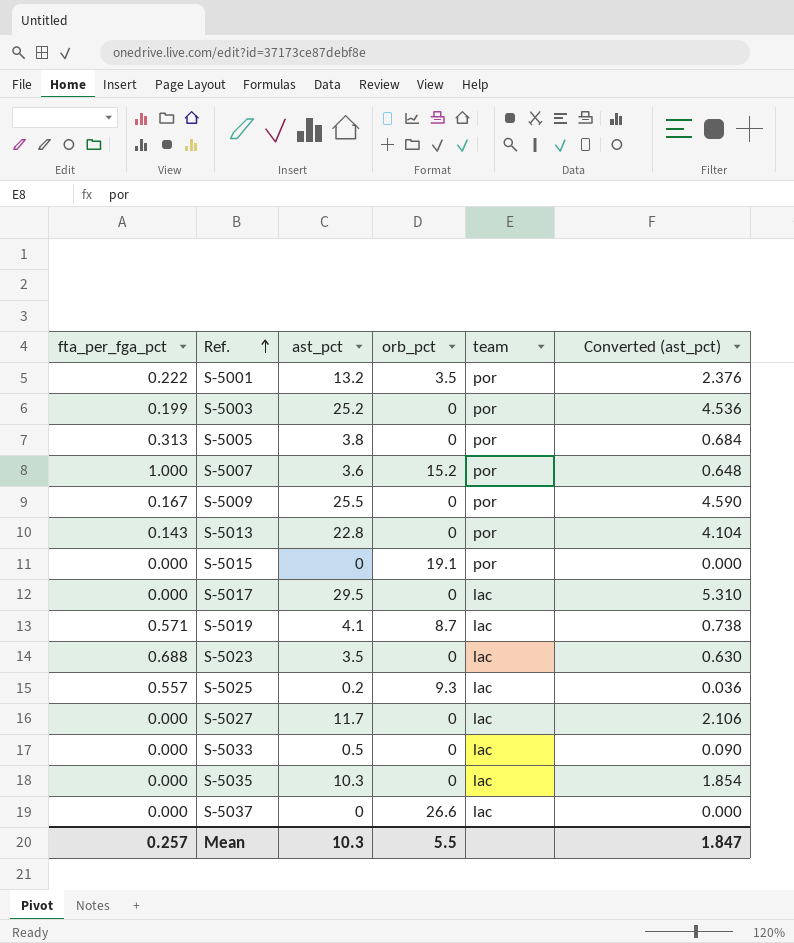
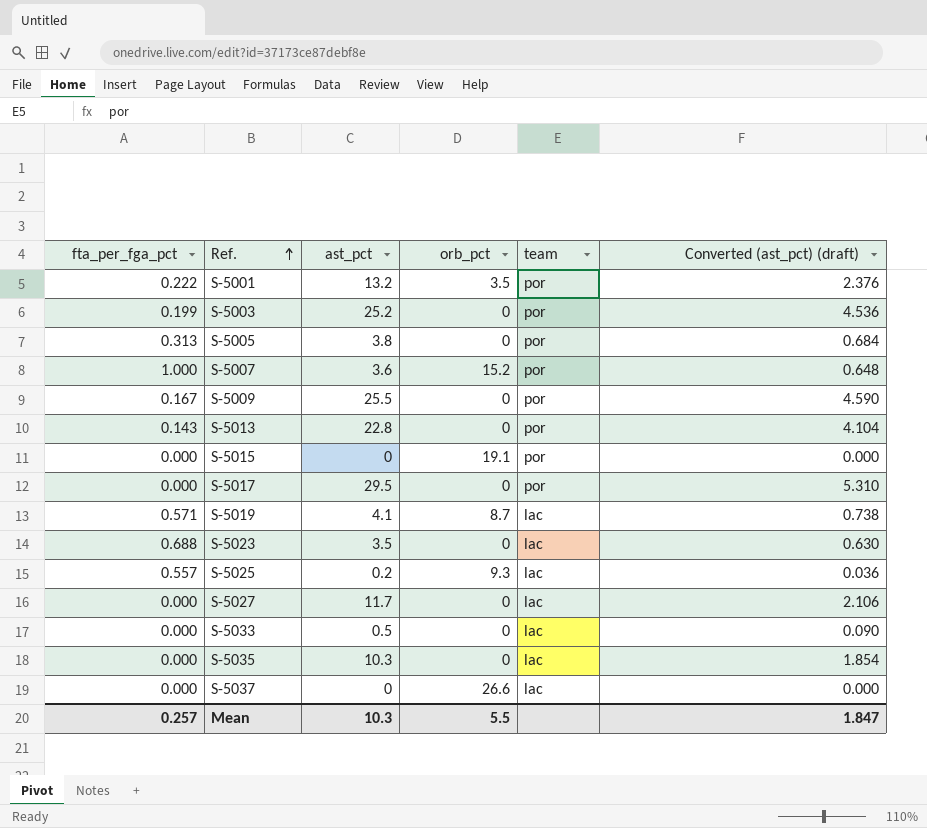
column name: Converted (ast_pct) -> Converted (ast_pct) (draft)
S-5017 | team: lac -> por

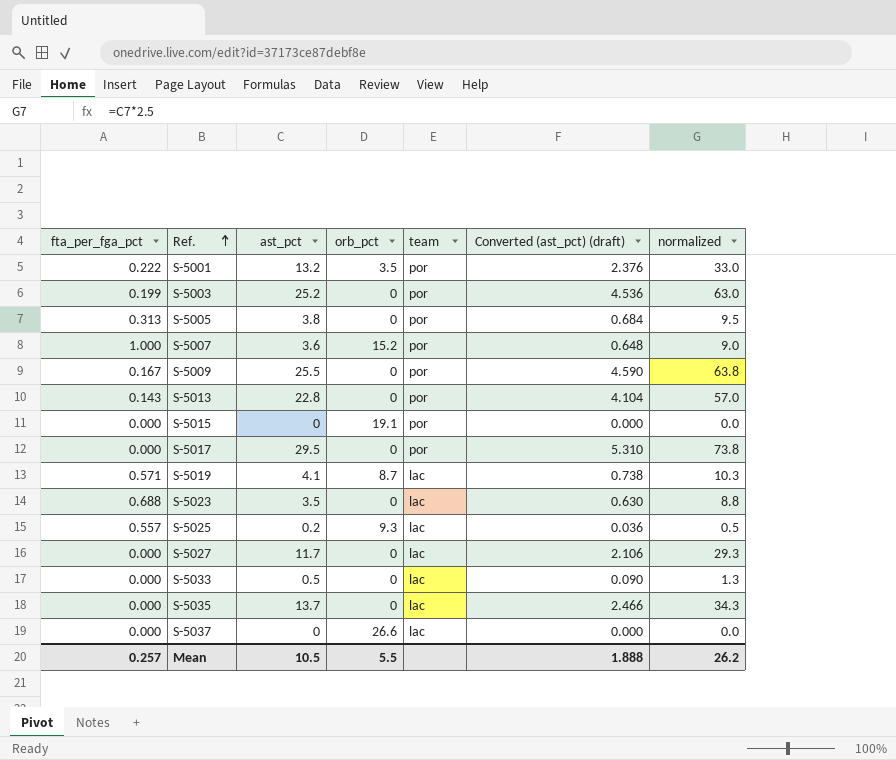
column normalized | formula: none -> [ast_pct] * 2.5
S-5035 | ast_pct: 10.3 -> 13.7
S-5035 | Converted (ast_pct) (draft): 1.854 -> 2.466
Mean | ast_pct: 10.3 -> 10.5
Mean | Converted (ast_pct) (draft): 1.847 -> 1.888

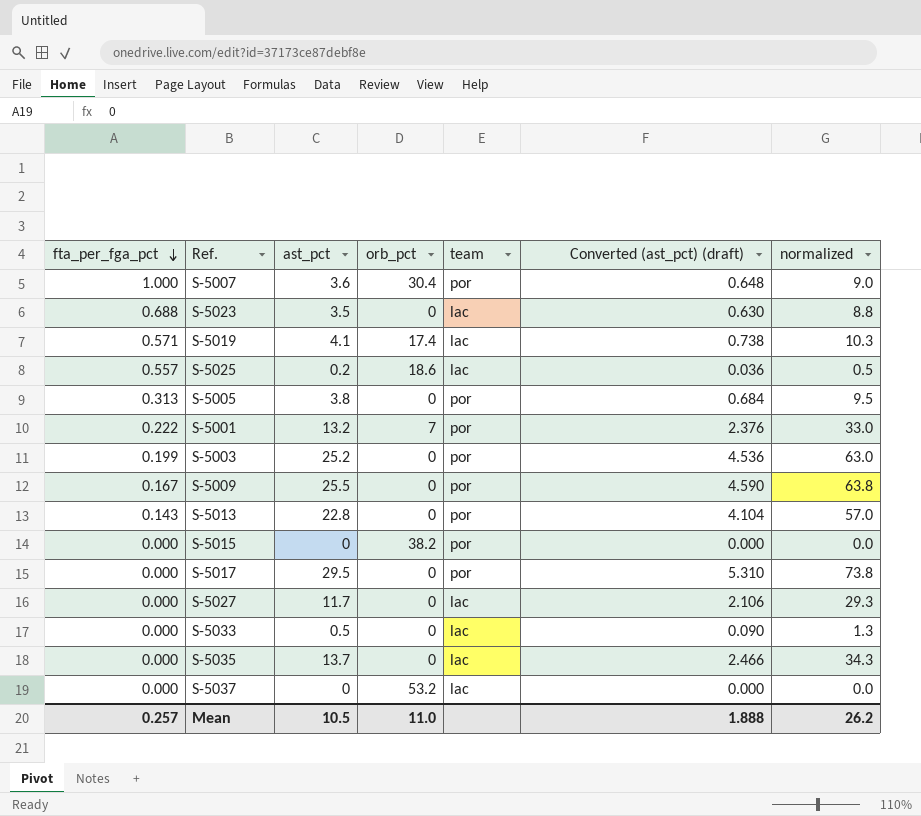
row order: Ref. ascending -> fta_per_fga_pct descending
S-5007 | orb_pct: 15.2 -> 30.4
S-5019 | orb_pct: 8.7 -> 17.4
S-5025 | orb_pct: 9.3 -> 18.6
S-5001 | orb_pct: 3.5 -> 7
S-5015 | orb_pct: 19.1 -> 38.2
S-5037 | orb_pct: 26.6 -> 53.2
Mean | orb_pct: 5.5 -> 11.0

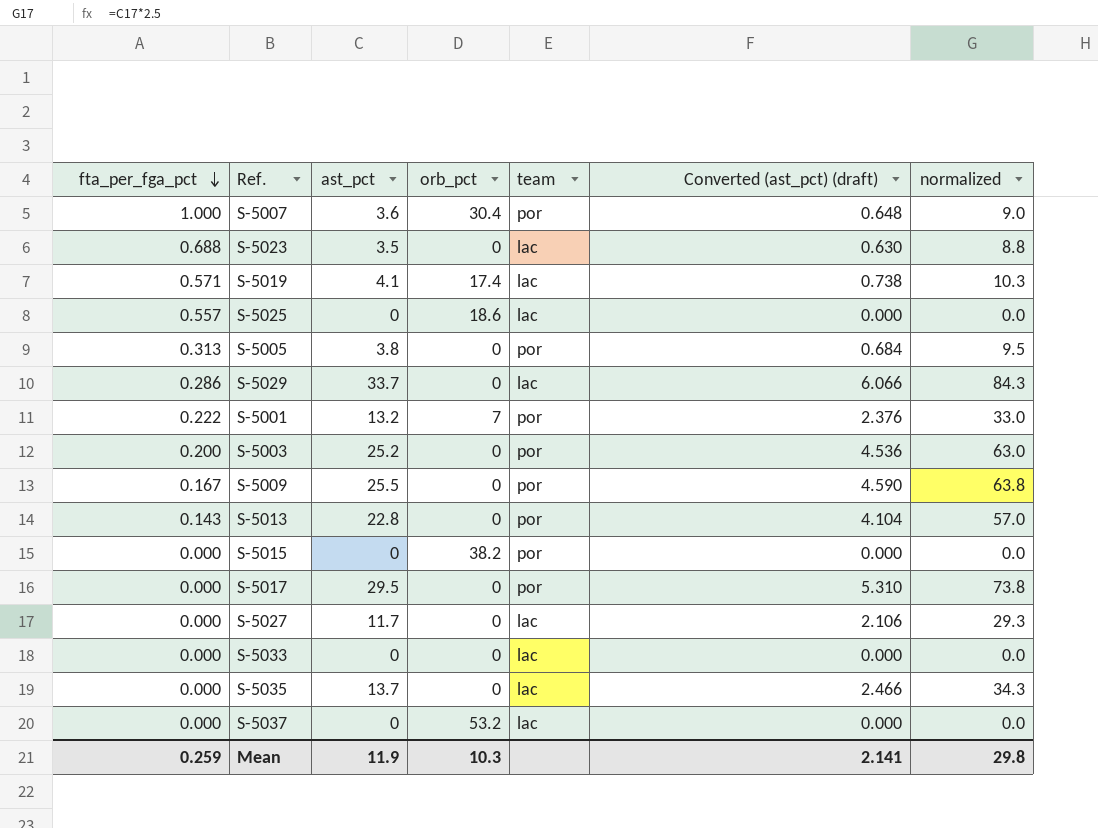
S-5025 | ast_pct: 0.2 -> 0
S-5025 | Converted (ast_pct) (draft): 0.036 -> 0.000
S-5025 | normalized: 0.5 -> 0.0
row S-5029: none -> 0.286 | 33.7 | 0 | lac | 6.066 | 84.3
S-5003 | fta_per_fga_pct: 0.199 -> 0.200
S-5033 | ast_pct: 0.5 -> 0
S-5033 | Converted (ast_pct) (draft): 0.090 -> 0.000
S-5033 | normalized: 1.3 -> 0.0
Mean | fta_per_fga_pct: 0.257 -> 0.259
Mean | ast_pct: 10.5 -> 11.9
Mean | orb_pct: 11.0 -> 10.3
Mean | Converted (ast_pct) (draft): 1.888 -> 2.141
Mean | normalized: 26.2 -> 29.8

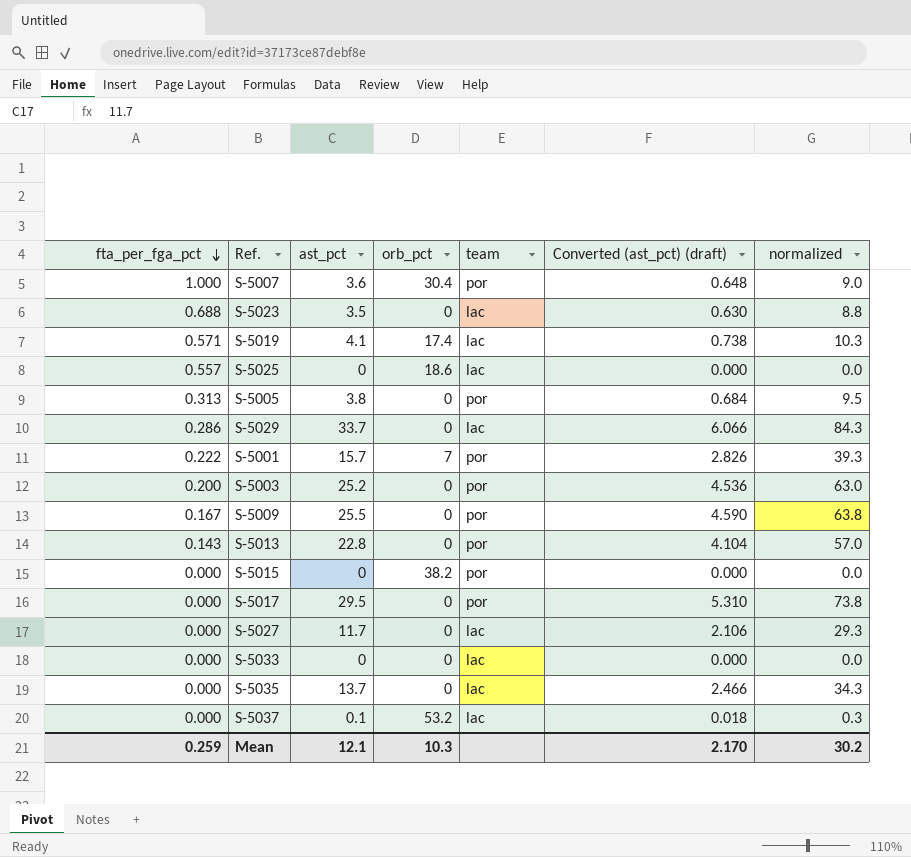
S-5001 | ast_pct: 13.2 -> 15.7
S-5001 | Converted (ast_pct) (draft): 2.376 -> 2.826
S-5001 | normalized: 33.0 -> 39.3
S-5037 | ast_pct: 0 -> 0.1
S-5037 | Converted (ast_pct) (draft): 0.000 -> 0.018
S-5037 | normalized: 0.0 -> 0.3
Mean | ast_pct: 11.9 -> 12.1
Mean | Converted (ast_pct) (draft): 2.141 -> 2.170
Mean | normalized: 29.8 -> 30.2

